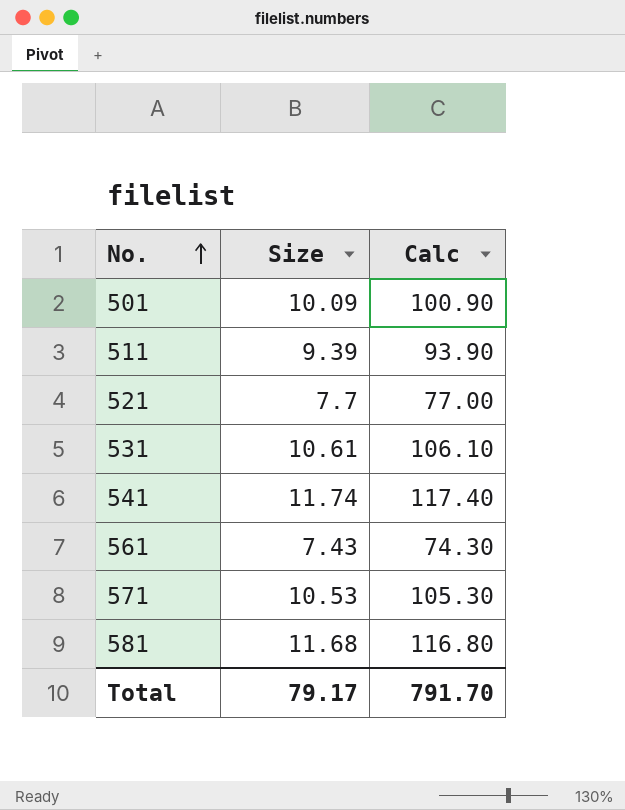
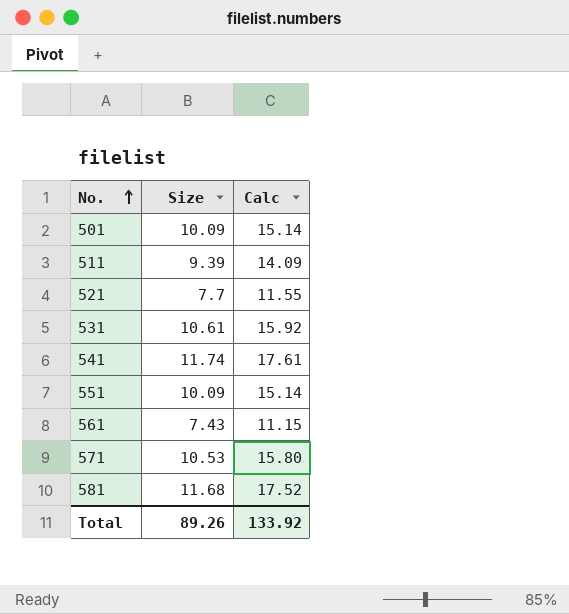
column Calc | formula: [Size] * 10 -> [Size] * 1.5
row 551: none -> 10.09 | 15.14
Total | Size: 79.17 -> 89.26
Total | Calc: 791.70 -> 133.92

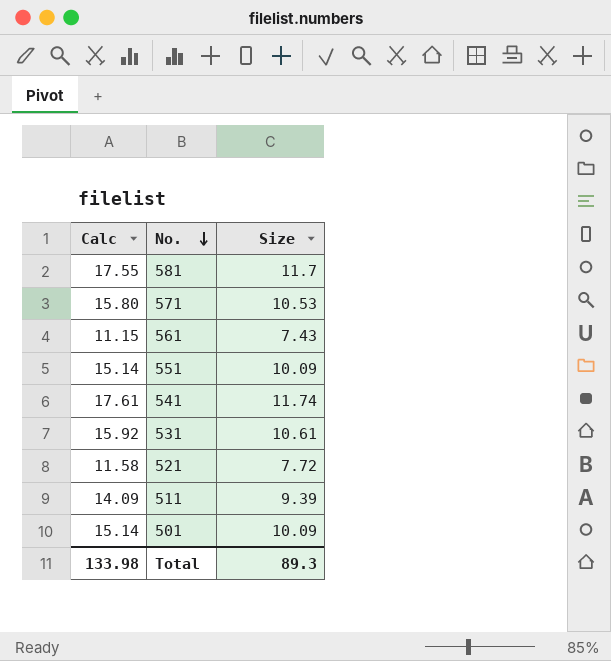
row order: No. ascending -> No. descending
column Calc | position: 3 -> 1
581 | Calc: 17.52 -> 17.55
581 | Size: 11.68 -> 11.7
521 | Calc: 11.55 -> 11.58
521 | Size: 7.7 -> 7.72
Total | Calc: 133.92 -> 133.98
Total | Size: 89.26 -> 89.3

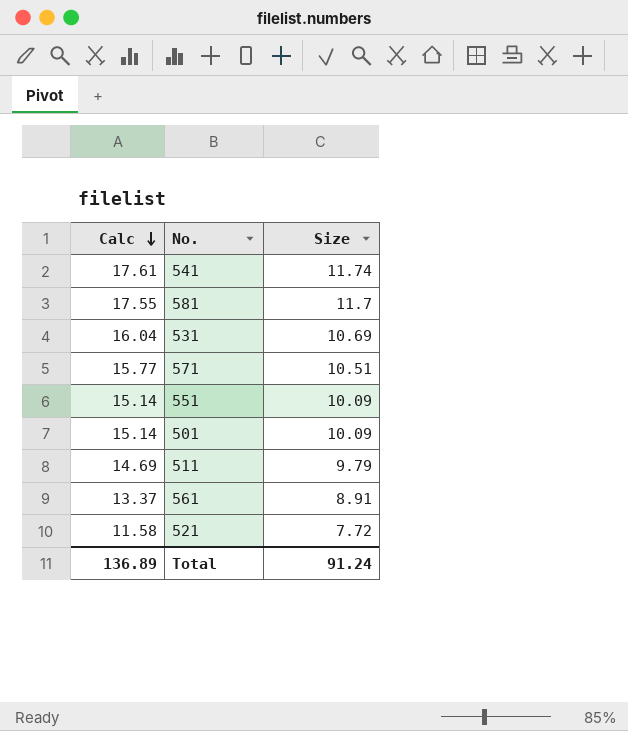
row order: No. descending -> Calc descending
531 | Calc: 15.92 -> 16.04
531 | Size: 10.61 -> 10.69
571 | Calc: 15.80 -> 15.77
571 | Size: 10.53 -> 10.51
511 | Calc: 14.09 -> 14.69
511 | Size: 9.39 -> 9.79
561 | Calc: 11.15 -> 13.37
561 | Size: 7.43 -> 8.91
Total | Calc: 133.98 -> 136.89
Total | Size: 89.3 -> 91.24

